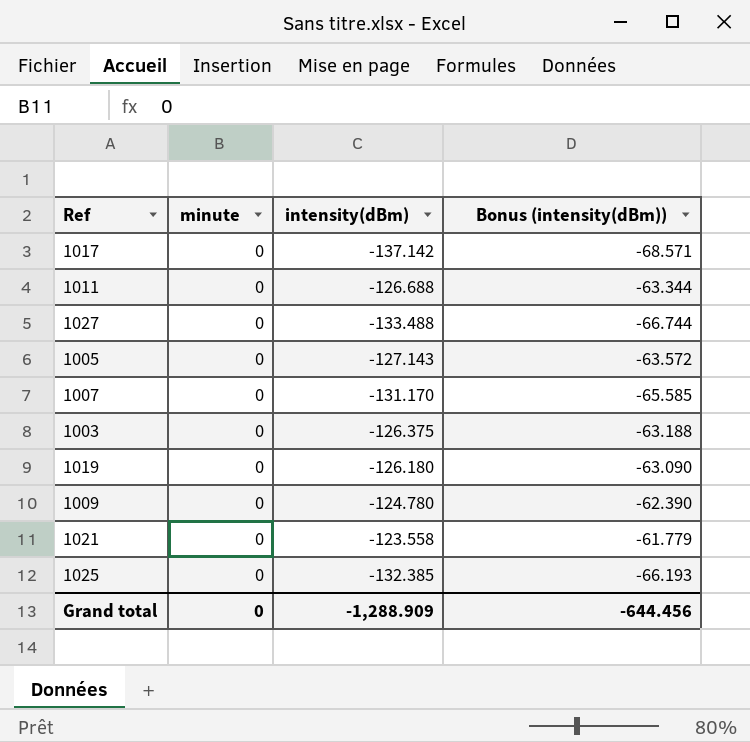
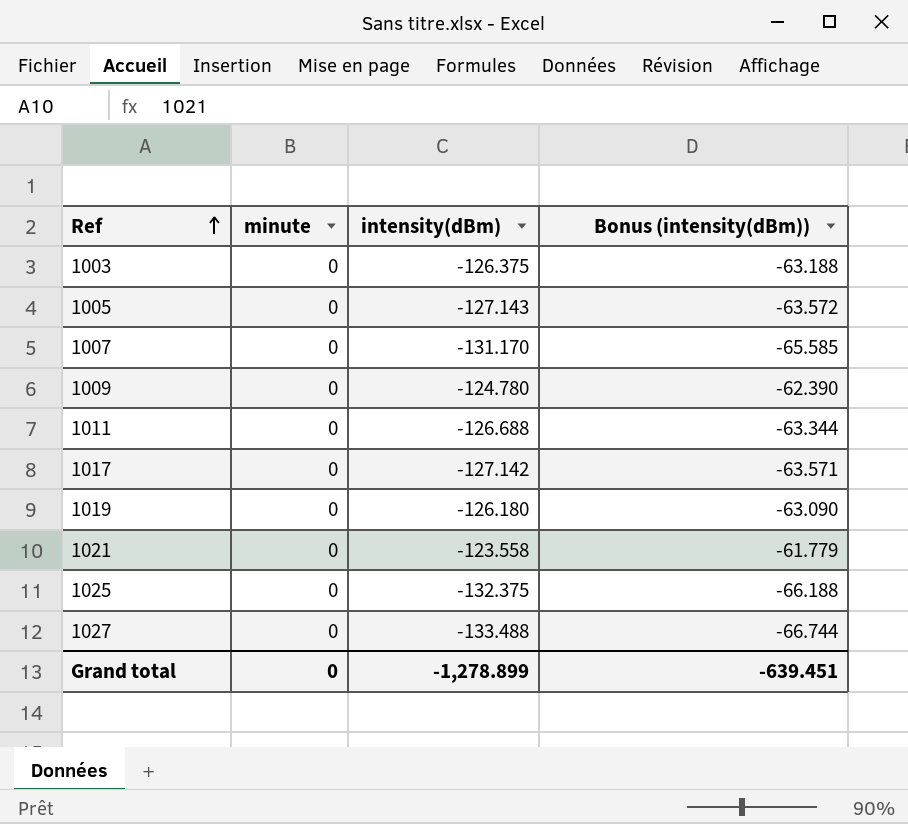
row order: none -> Ref ascending
1017 | intensity(dBm): -137.142 -> -127.142
1017 | Bonus (intensity(dBm)): -68.571 -> -63.571
1025 | intensity(dBm): -132.385 -> -132.375
1025 | Bonus (intensity(dBm)): -66.193 -> -66.188
Grand total | intensity(dBm): -1,288.909 -> -1,278.899
Grand total | Bonus (intensity(dBm)): -644.456 -> -639.451

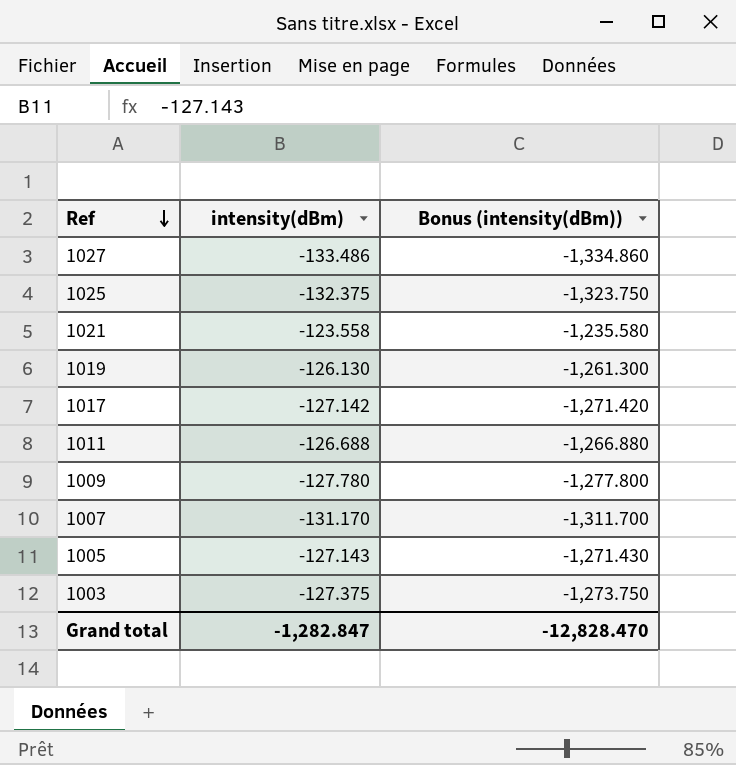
row order: Ref ascending -> Ref descending
column minute | position: 2 -> none
column Bonus (intensity(dBm)) | formula: [intensity(dBm)] * 0.5 -> [intensity(dBm)] * 10
1027 | intensity(dBm): -133.488 -> -133.486
1019 | intensity(dBm): -126.180 -> -126.130
1009 | intensity(dBm): -124.780 -> -127.780
1003 | intensity(dBm): -126.375 -> -127.375
Grand total | intensity(dBm): -1,278.899 -> -1,282.847
Grand total | Bonus (intensity(dBm)): -639.451 -> -12,828.470

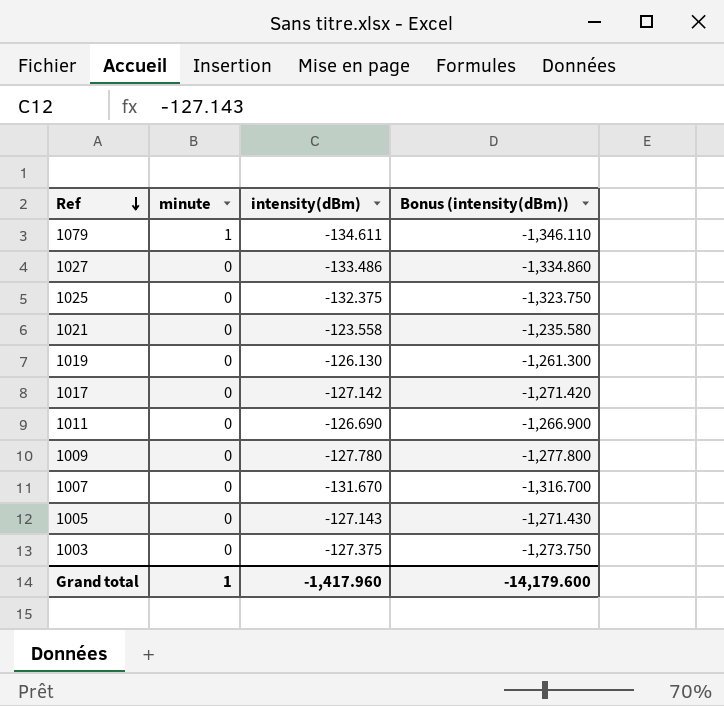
column minute | position: none -> 2
row 1079: none -> 1 | -134.611 | -1,346.110
1011 | intensity(dBm): -126.688 -> -126.690
1011 | Bonus (intensity(dBm)): -1,266.880 -> -1,266.900
1007 | intensity(dBm): -131.170 -> -131.670
1007 | Bonus (intensity(dBm)): -1,311.700 -> -1,316.700
Grand total | intensity(dBm): -1,282.847 -> -1,417.960
Grand total | Bonus (intensity(dBm)): -12,828.470 -> -14,179.600

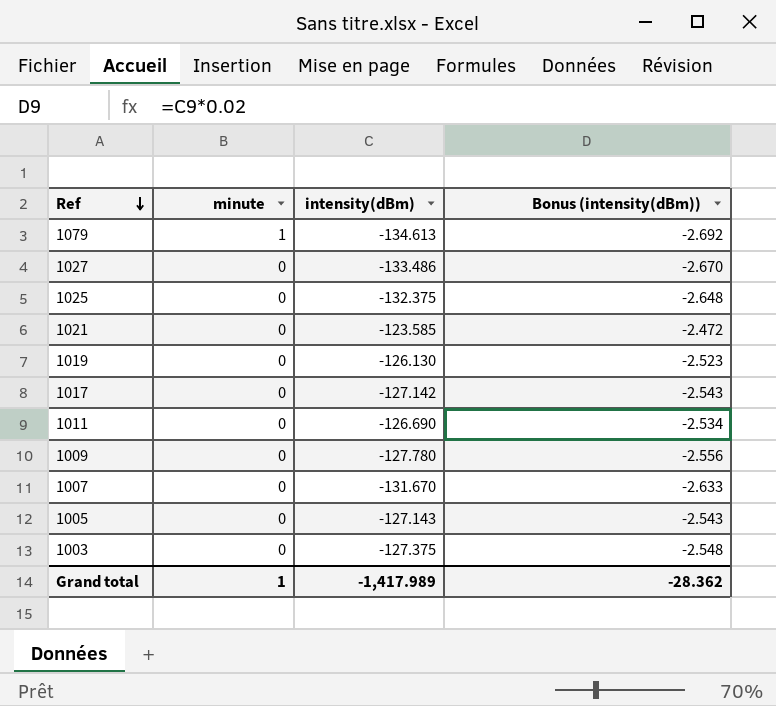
column Bonus (intensity(dBm)) | formula: [intensity(dBm)] * 10 -> [intensity(dBm)] * 0.02
1079 | intensity(dBm): -134.611 -> -134.613
1021 | intensity(dBm): -123.558 -> -123.585
Grand total | intensity(dBm): -1,417.960 -> -1,417.989
Grand total | Bonus (intensity(dBm)): -14,179.600 -> -28.362

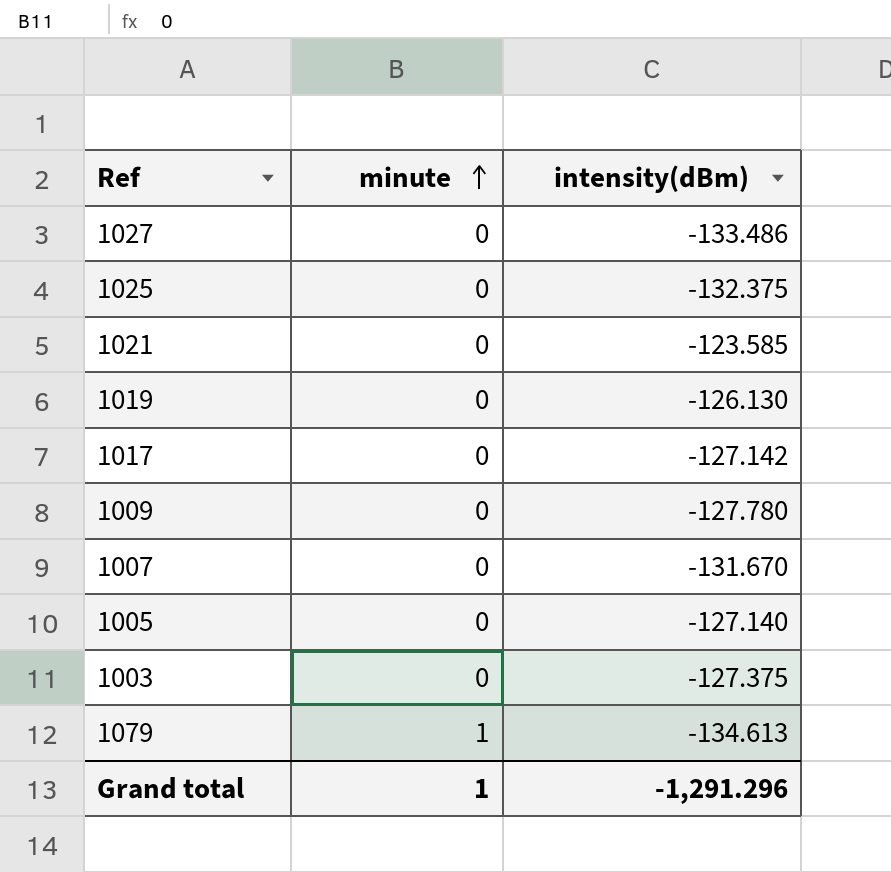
row order: Ref descending -> minute ascending
column Bonus (intensity(dBm)) | formula: [intensity(dBm)] * 0.02 -> none
row 1011: 0 | -126.690 | -2.534 -> none
1005 | intensity(dBm): -127.143 -> -127.140
Grand total | intensity(dBm): -1,417.989 -> -1,291.296

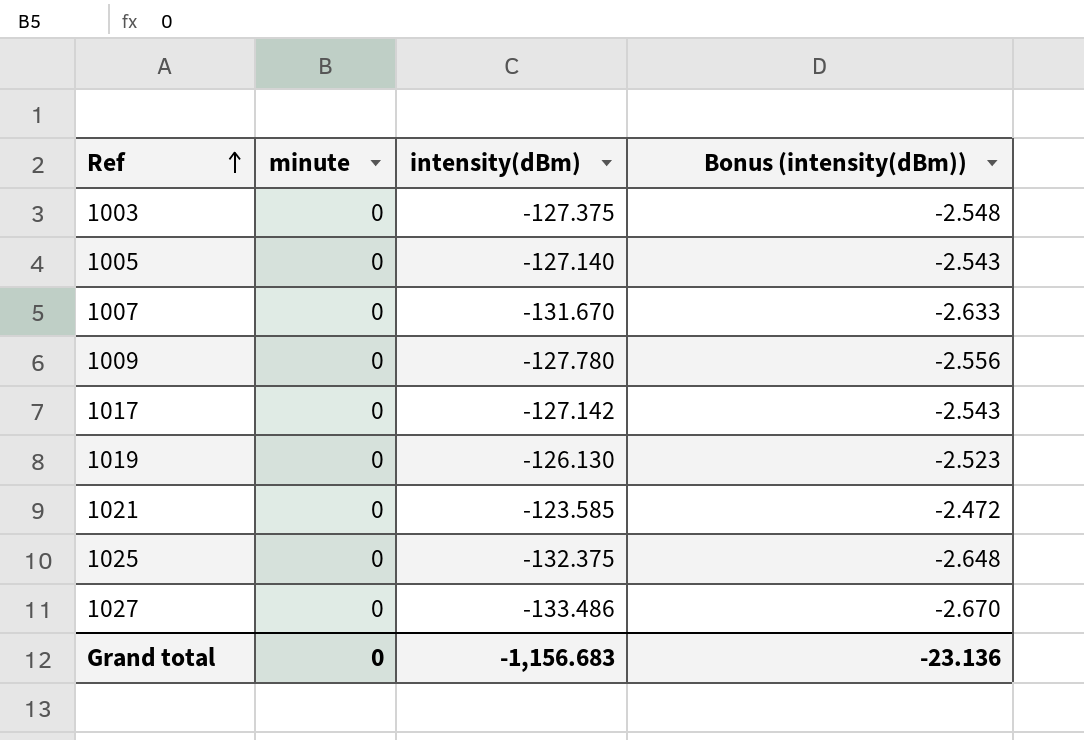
row order: minute ascending -> Ref ascending
column Bonus (intensity(dBm)) | formula: none -> [intensity(dBm)] * 0.02
row 1079: 1 | -134.613 -> none
Grand total | minute: 1 -> 0
Grand total | intensity(dBm): -1,291.296 -> -1,156.683

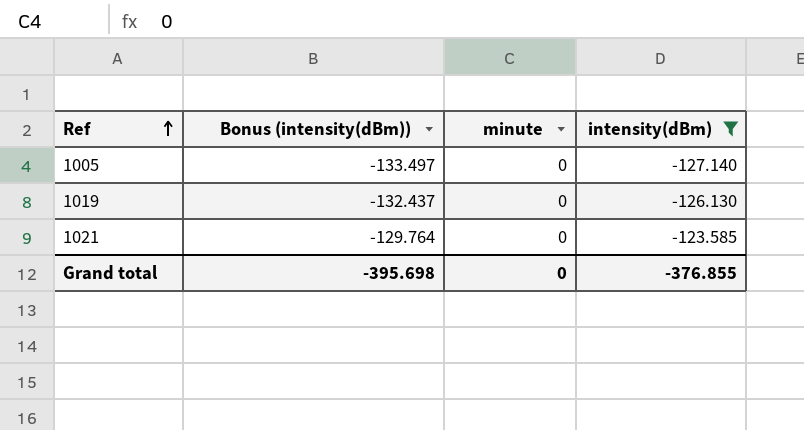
filter: none -> intensity(dBm) >= -127.140
column Bonus (intensity(dBm)) | formula: [intensity(dBm)] * 0.02 -> [intensity(dBm)] * 1.05
column Bonus (intensity(dBm)) | position: 4 -> 2
Grand total | Bonus (intensity(dBm)): -23.136 -> -395.698
Grand total | intensity(dBm): -1,156.683 -> -376.855

